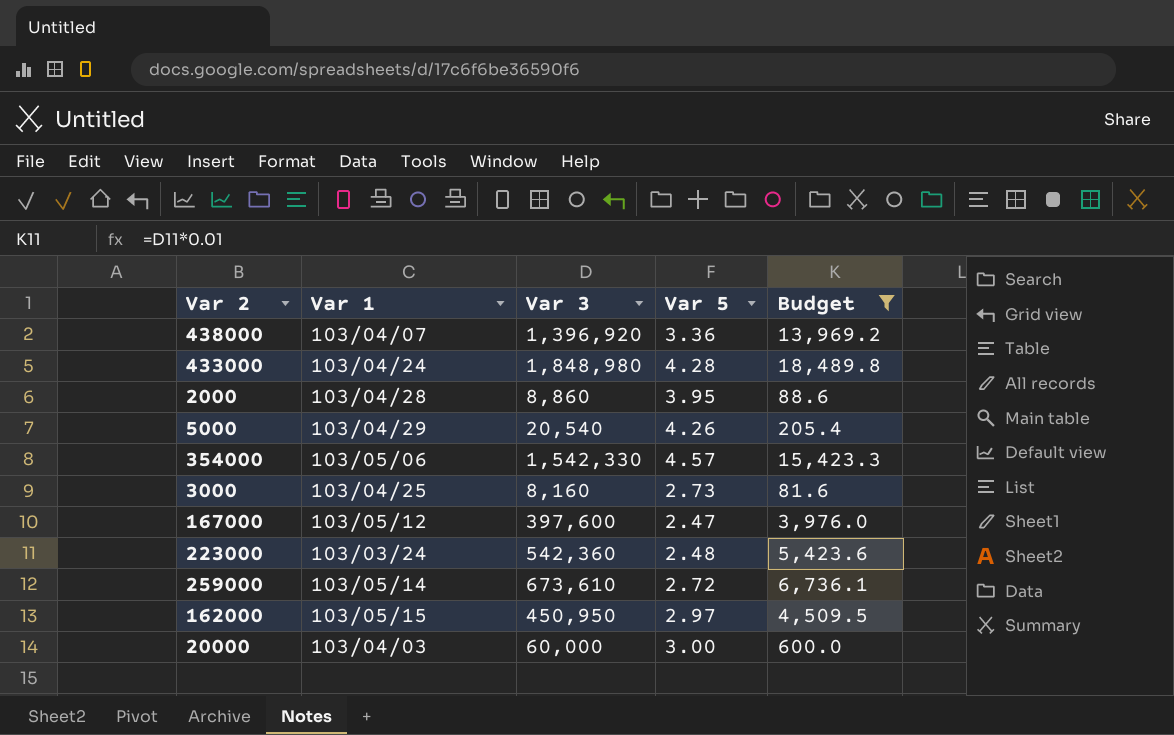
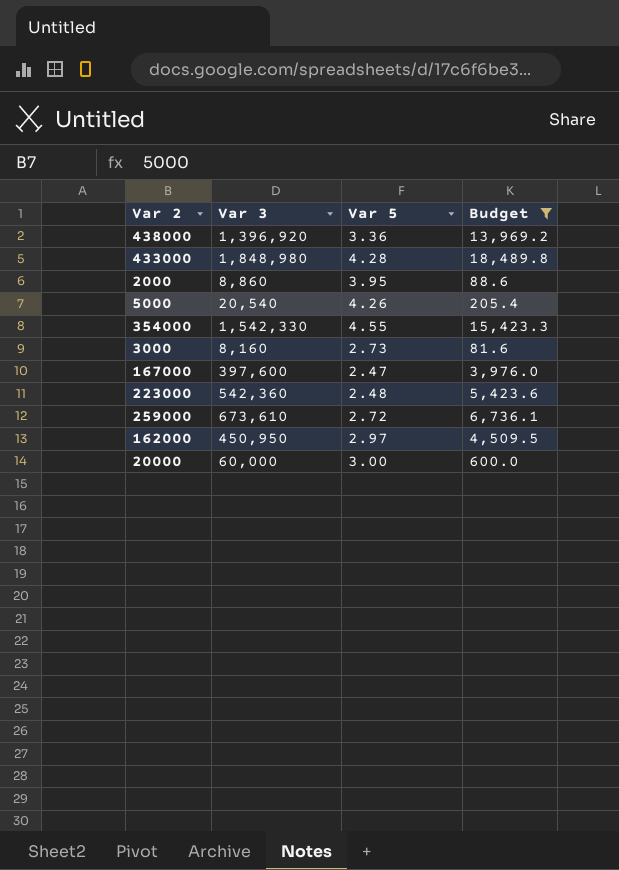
column Var 1 | position: 2 -> none
354000 | Var 5: 4.57 -> 4.55

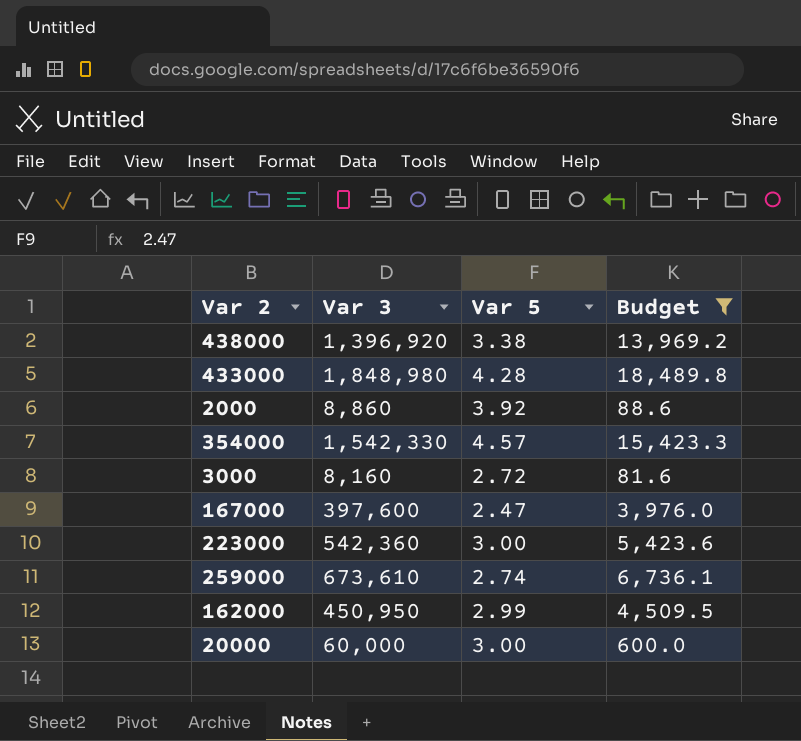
row 5000: 20,540 | 4.26 | 205.4 -> none
438000 | Var 5: 3.36 -> 3.38
2000 | Var 5: 3.95 -> 3.92
354000 | Var 5: 4.55 -> 4.57
3000 | Var 5: 2.73 -> 2.72
223000 | Var 5: 2.48 -> 3.00
259000 | Var 5: 2.72 -> 2.74
162000 | Var 5: 2.97 -> 2.99

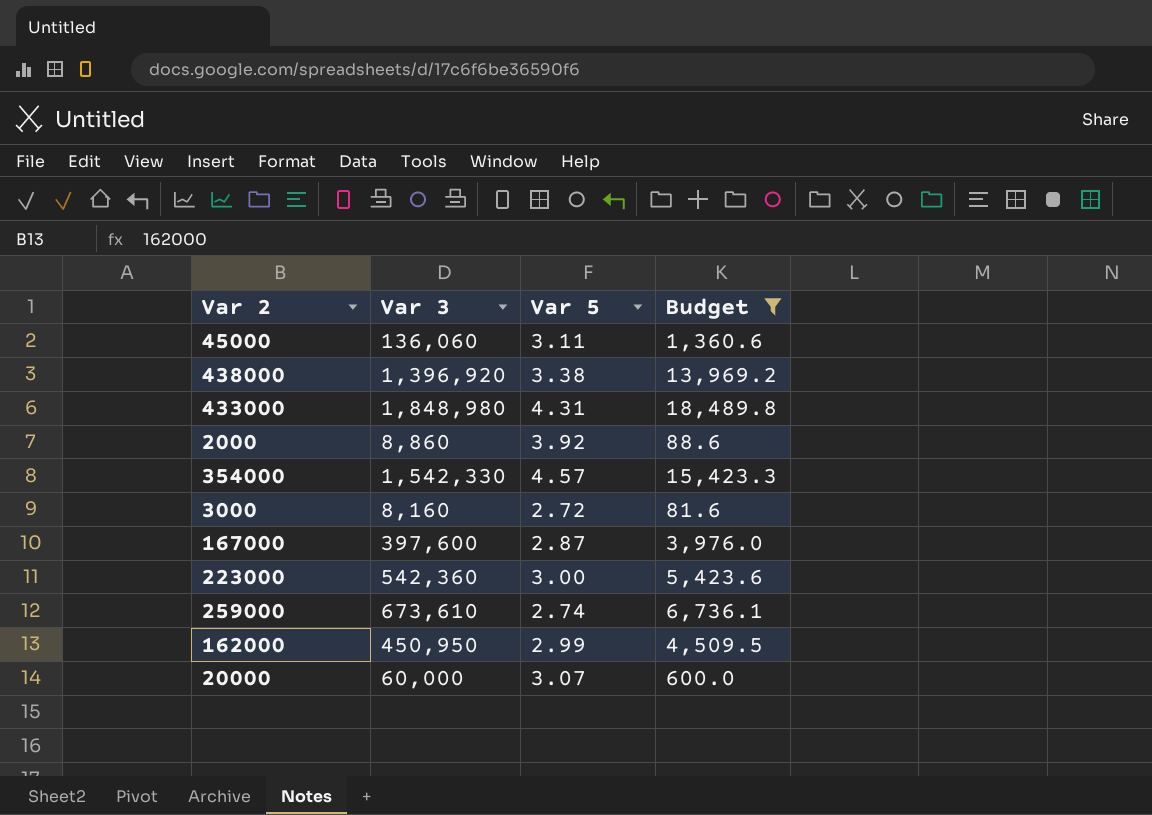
row 45000: none -> 136,060 | 3.11 | 1,360.6
433000 | Var 5: 4.28 -> 4.31
167000 | Var 5: 2.47 -> 2.87
20000 | Var 5: 3.00 -> 3.07

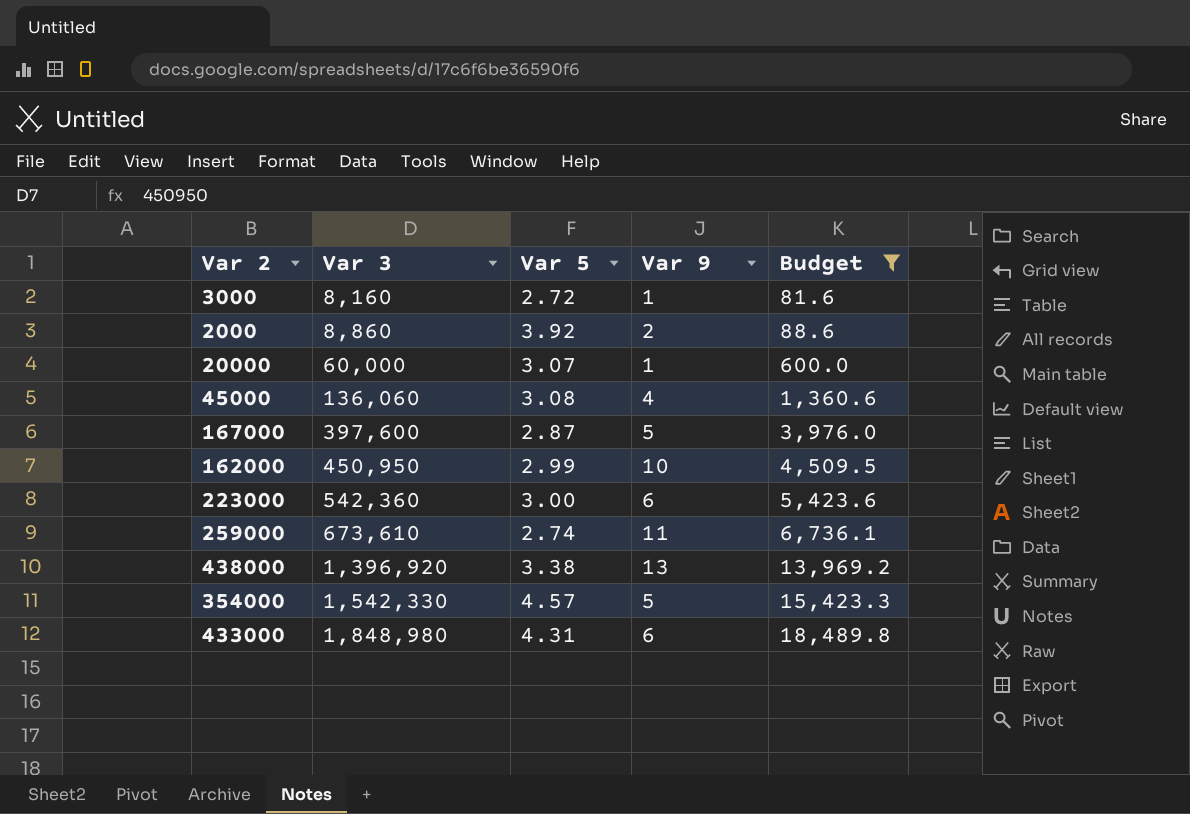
row order: none -> Var 3 ascending
column Var 9 | position: none -> 4
45000 | Var 5: 3.11 -> 3.08

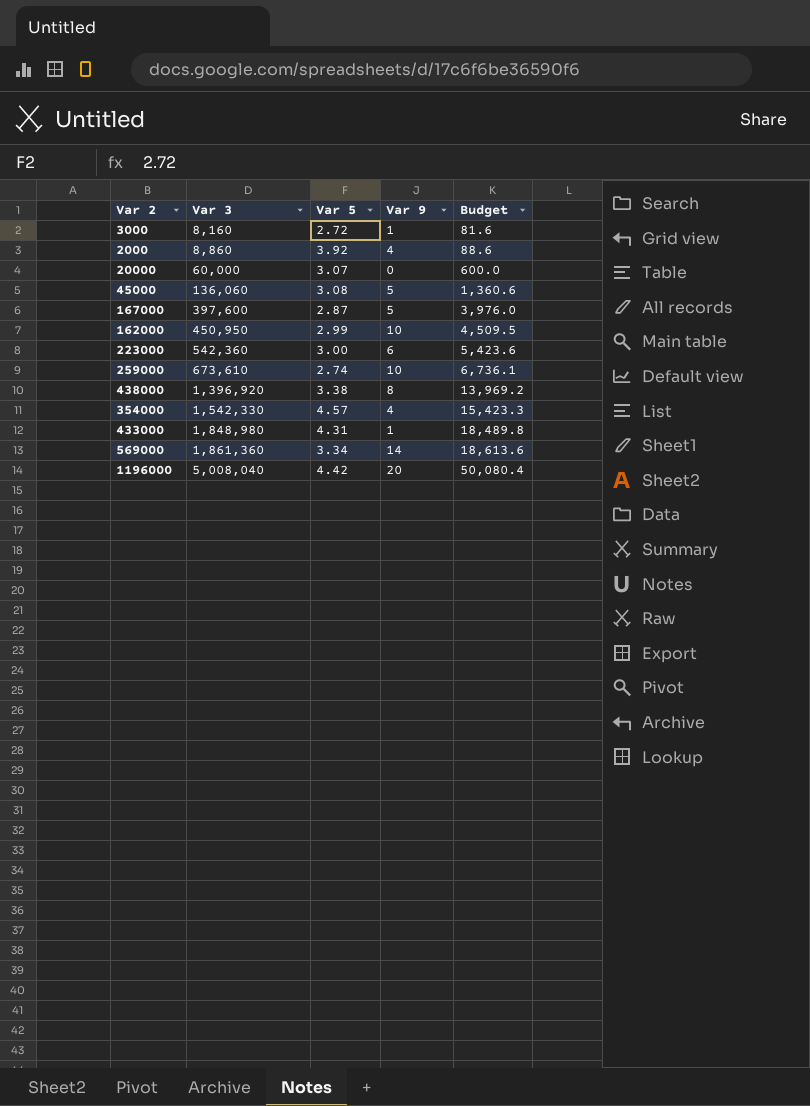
filter: Budget <= 18,489.8 -> none
2000 | Var 9: 2 -> 4
20000 | Var 9: 1 -> 0
45000 | Var 9: 4 -> 5
259000 | Var 9: 11 -> 10
438000 | Var 9: 13 -> 8
354000 | Var 9: 5 -> 4
433000 | Var 9: 6 -> 1

